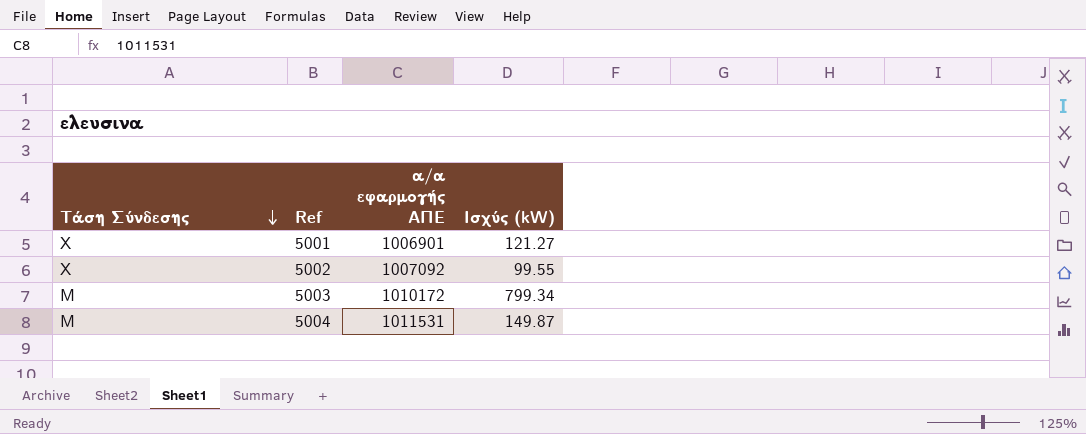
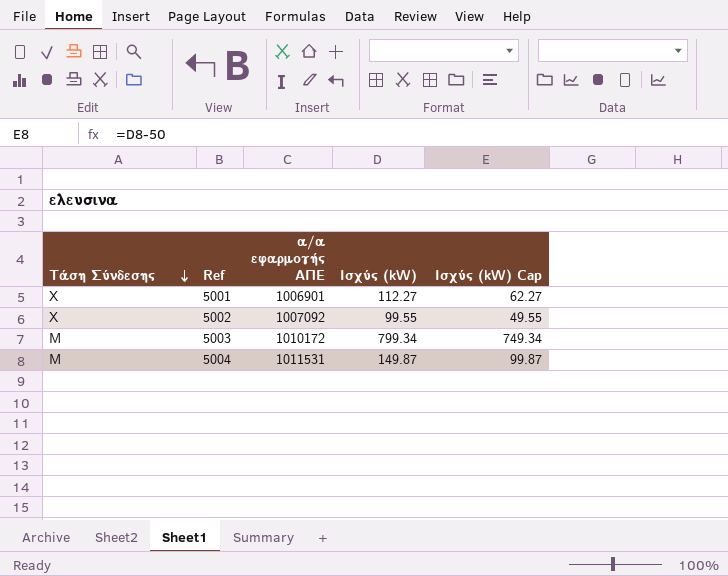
column Ισχύς (kW) Cap | formula: none -> [Ισχύς (kW)] - 50
5001 | Ισχύς (kW): 121.27 -> 112.27

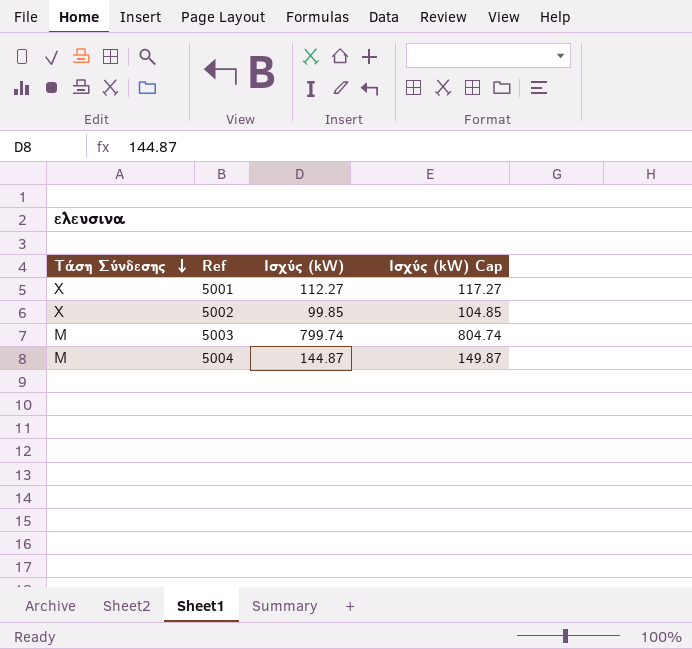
column α/α εφαρμογής ΑΠΕ | position: 3 -> none
column Ισχύς (kW) Cap | formula: [Ισχύς (kW)] - 50 -> [Ισχύς (kW)] + 5
5002 | Ισχύς (kW): 99.55 -> 99.85
5003 | Ισχύς (kW): 799.34 -> 799.74
5004 | Ισχύς (kW): 149.87 -> 144.87

